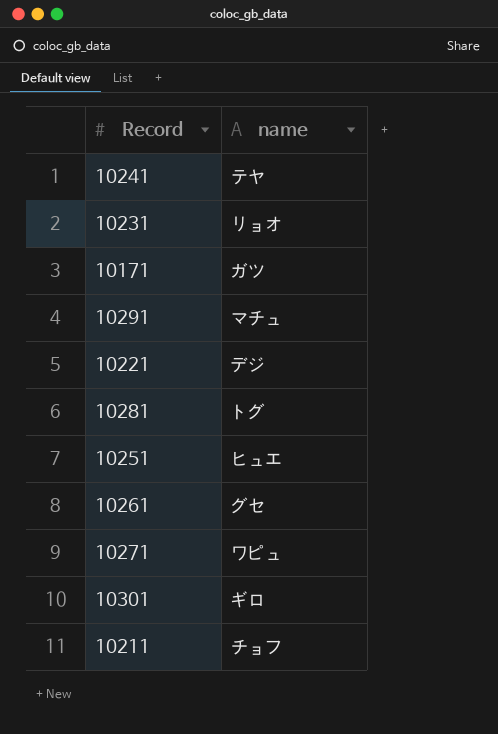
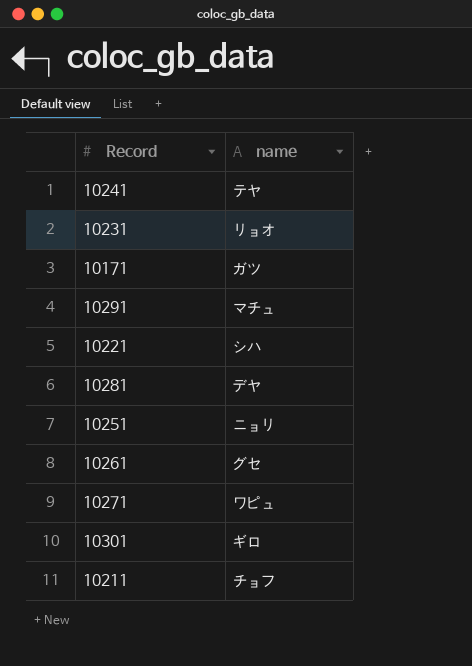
10221 | name: デジ -> シハ
10281 | name: トグ -> デヤ
10251 | name: ヒュエ -> ニョリ

